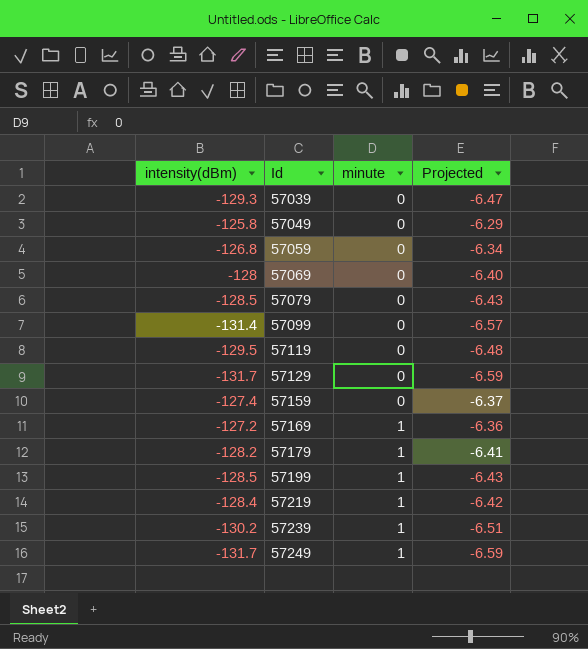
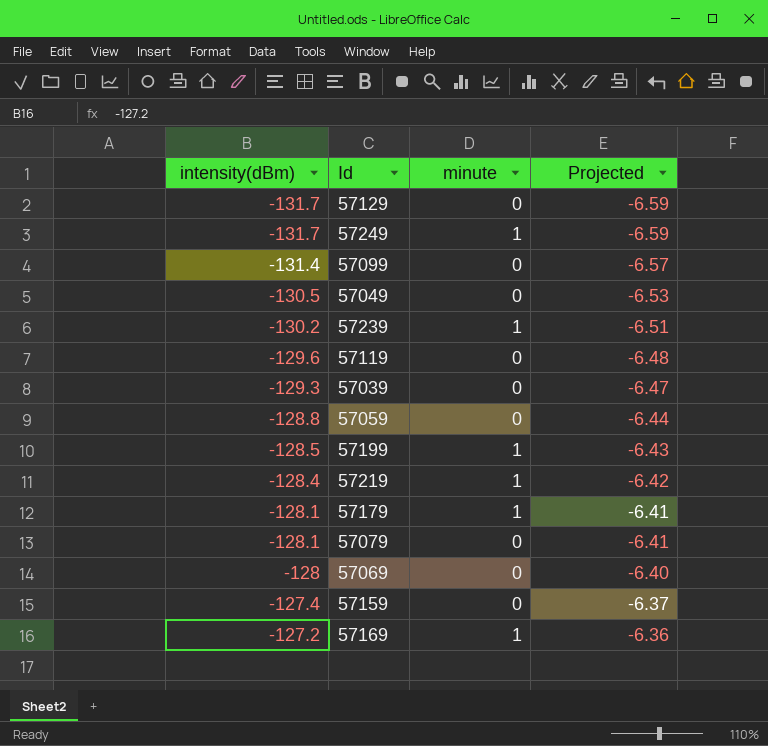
row order: Id ascending -> intensity(dBm) ascending
57049 | intensity(dBm): -125.8 -> -130.5
57049 | Projected: -6.29 -> -6.53
57119 | intensity(dBm): -129.5 -> -129.6
57059 | intensity(dBm): -126.8 -> -128.8
57059 | Projected: -6.34 -> -6.44
57179 | intensity(dBm): -128.2 -> -128.1
57079 | intensity(dBm): -128.5 -> -128.1
57079 | Projected: -6.43 -> -6.41

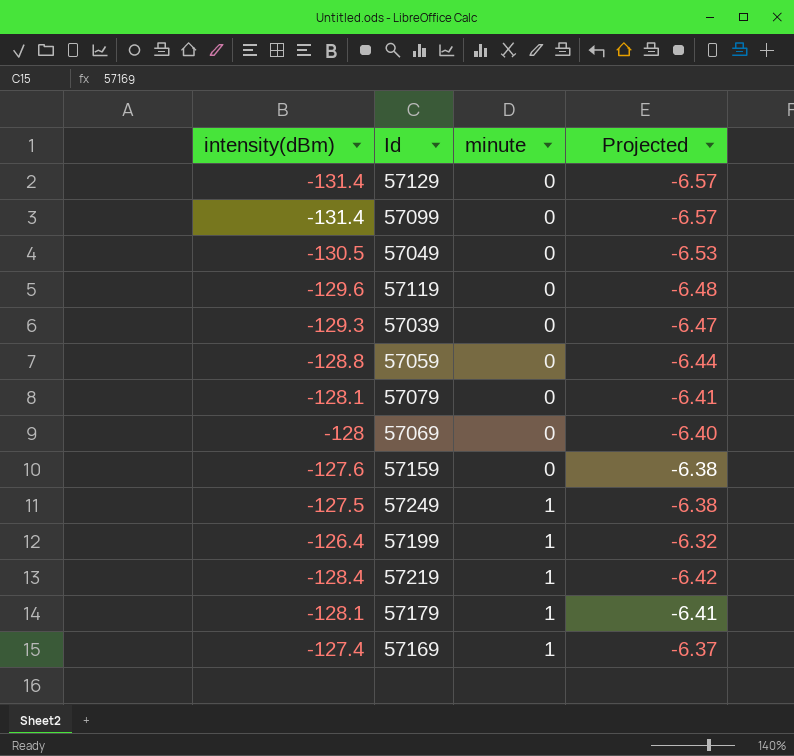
row order: intensity(dBm) ascending -> minute ascending
row 57239: -130.2 | 1 | -6.51 -> none
57129 | intensity(dBm): -131.7 -> -131.4
57129 | Projected: -6.59 -> -6.57
57159 | intensity(dBm): -127.4 -> -127.6
57159 | Projected: -6.37 -> -6.38
57249 | intensity(dBm): -131.7 -> -127.5
57249 | Projected: -6.59 -> -6.38
57199 | intensity(dBm): -128.5 -> -126.4
57199 | Projected: -6.43 -> -6.32
57169 | intensity(dBm): -127.2 -> -127.4
57169 | Projected: -6.36 -> -6.37

